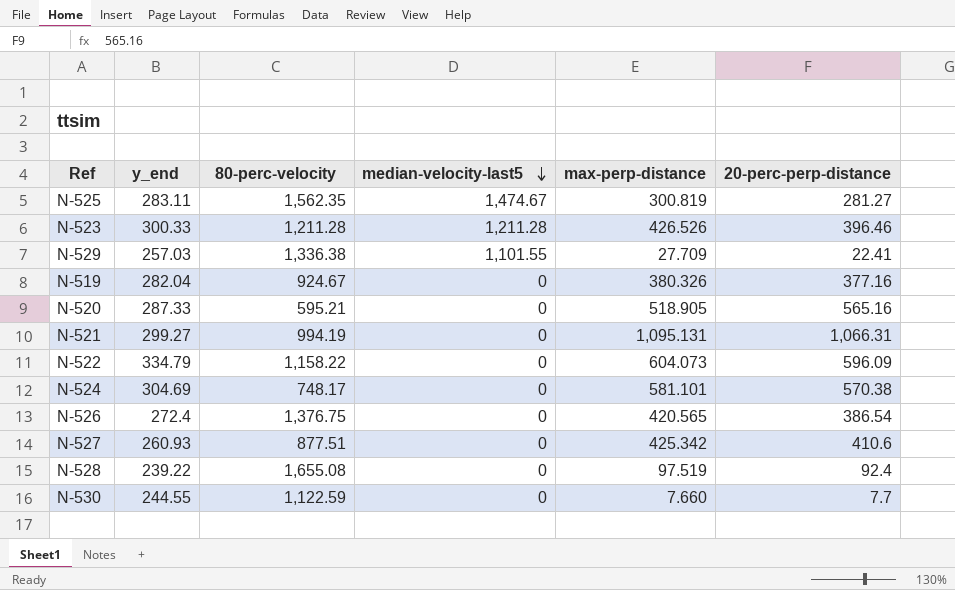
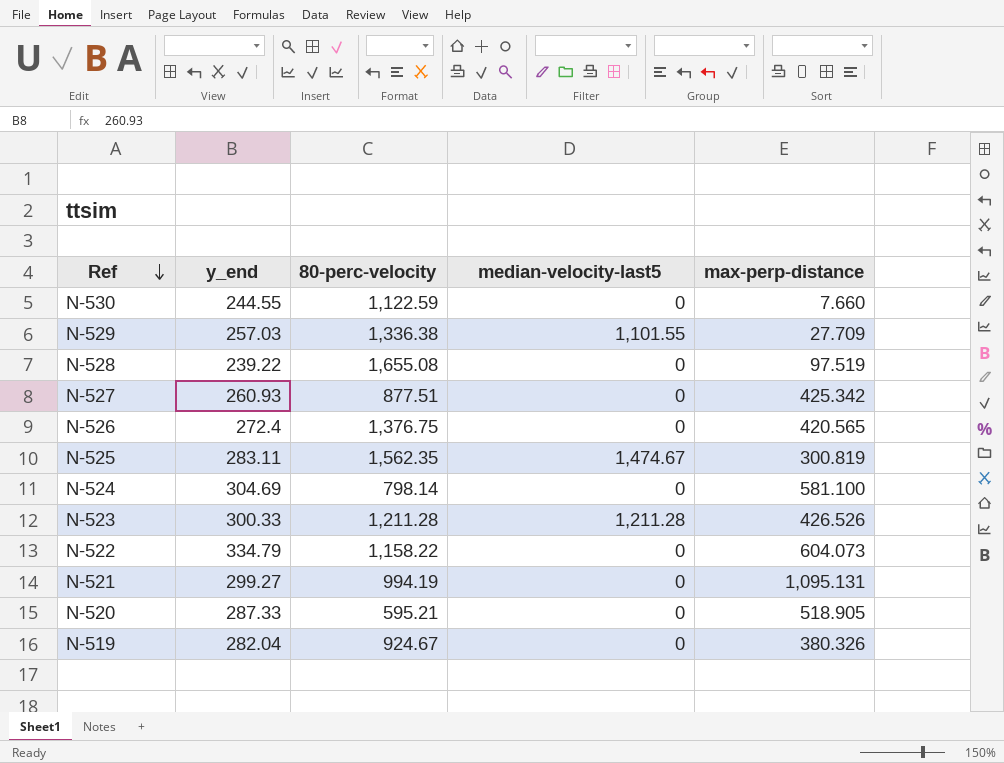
row order: median-velocity-last5 descending -> Ref descending
column 20-perc-perp-distance | position: 6 -> none
N-524 | 80-perc-velocity: 748.17 -> 798.14
N-524 | max-perp-distance: 581.101 -> 581.100

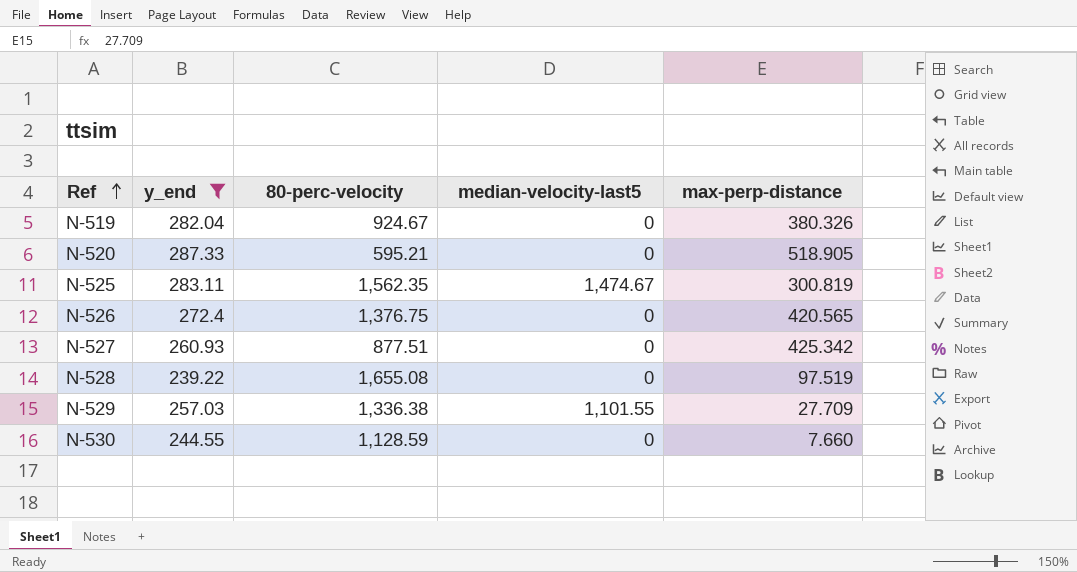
filter: none -> y_end <= 287.33
row order: Ref descending -> Ref ascending
N-530 | 80-perc-velocity: 1,122.59 -> 1,128.59

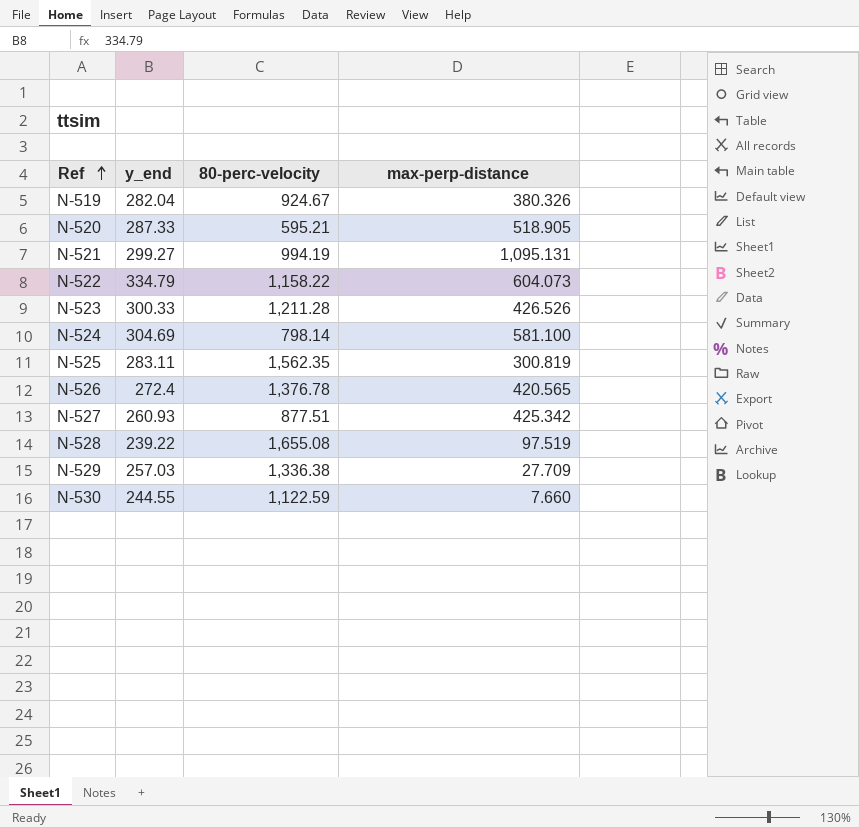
filter: y_end <= 287.33 -> none
column median-velocity-last5 | position: 4 -> none
N-526 | 80-perc-velocity: 1,376.75 -> 1,376.78
N-530 | 80-perc-velocity: 1,128.59 -> 1,122.59

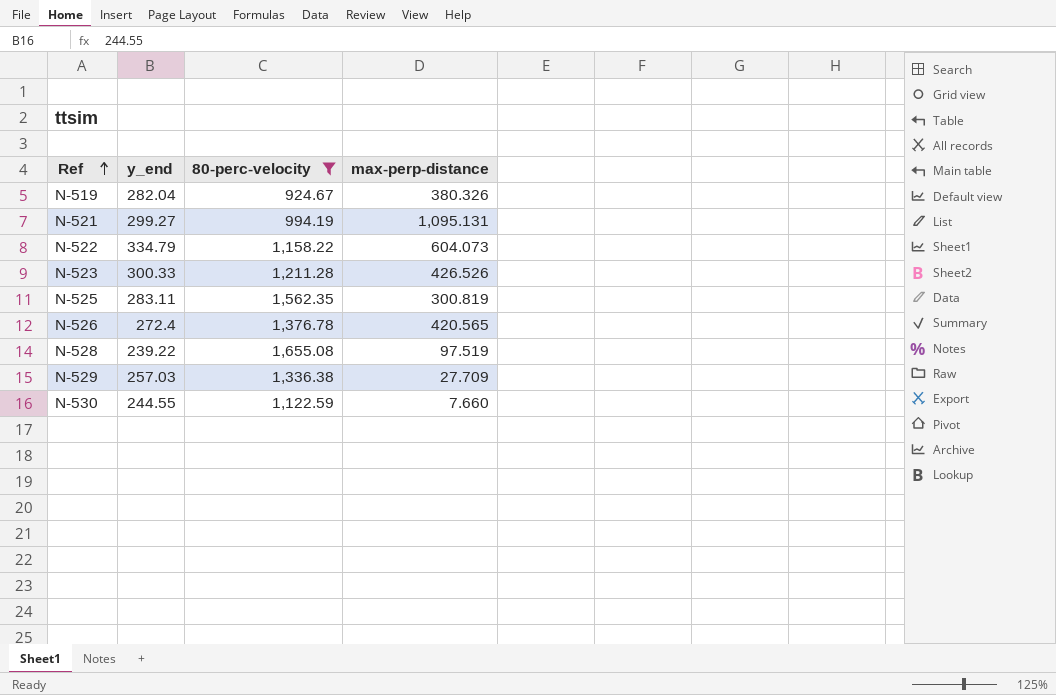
filter: none -> 80-perc-velocity >= 924.67

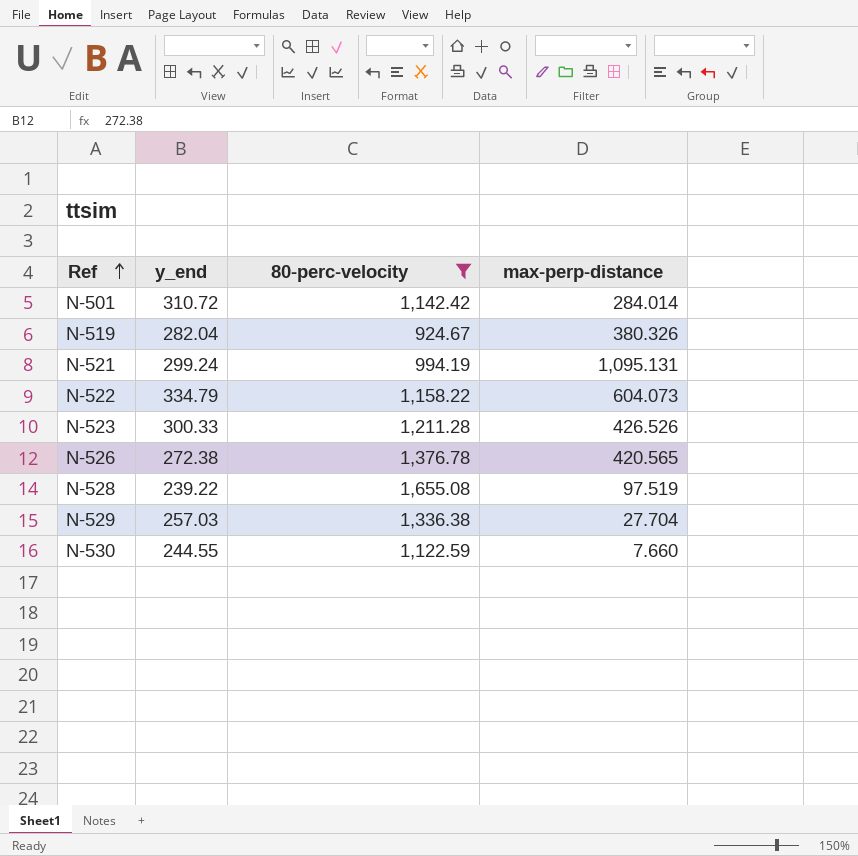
row N-525: 283.11 | 1,562.35 | 300.819 -> none
row N-501: none -> 310.72 | 1,142.42 | 284.014
N-521 | y_end: 299.27 -> 299.24
N-526 | y_end: 272.4 -> 272.38
N-529 | max-perp-distance: 27.709 -> 27.704

